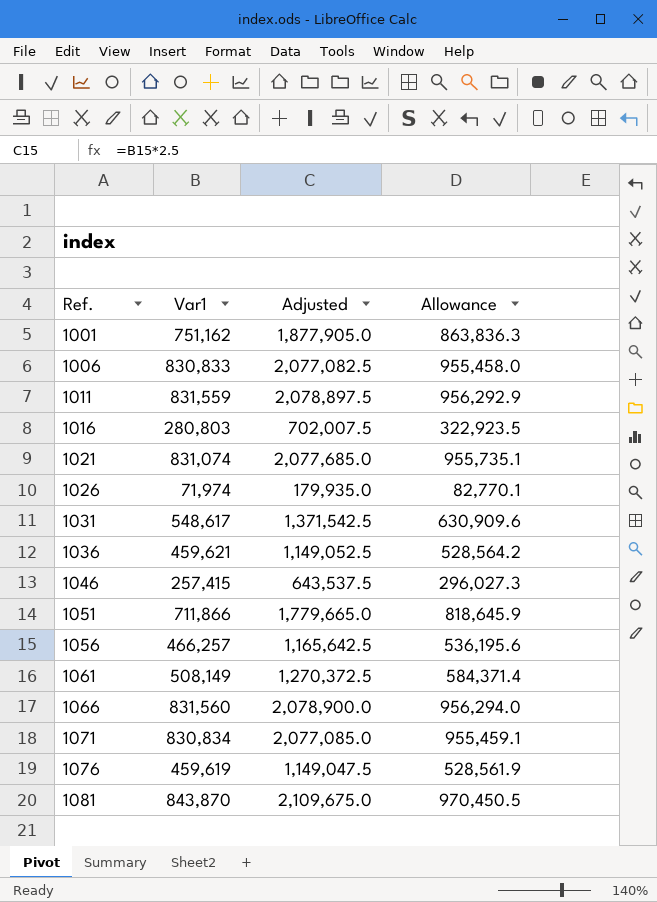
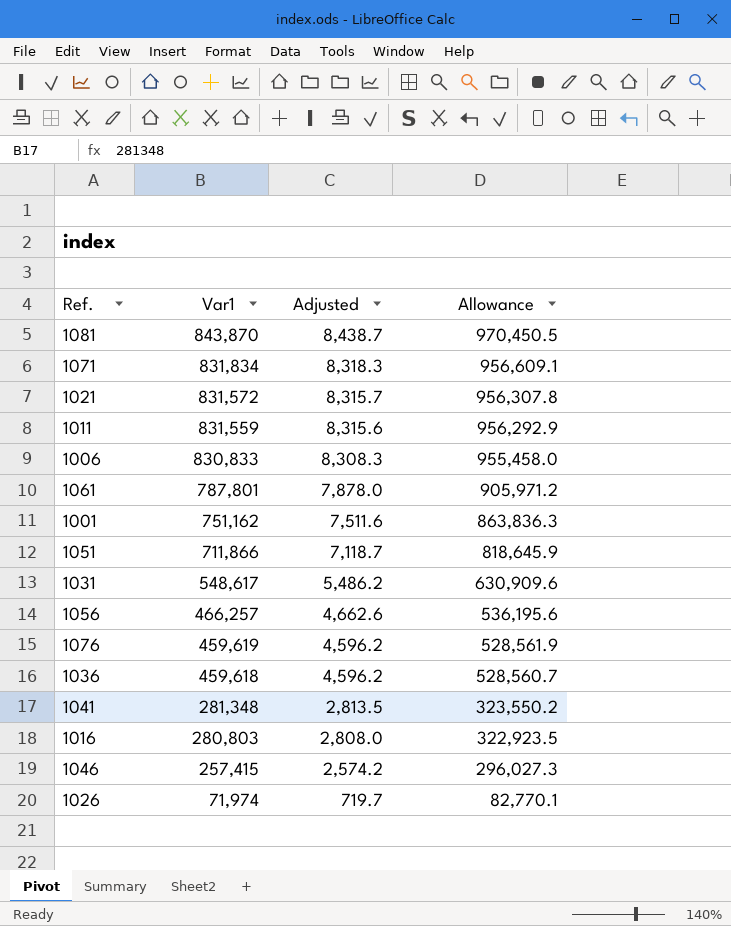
row order: Ref. ascending -> Var1 descending
column Adjusted | formula: [Var1] * 2.5 -> [Var1] * 0.01
row 1066: 831,560 | 2,078,900.0 | 956,294.0 -> none
1071 | Var1: 830,834 -> 831,834
1071 | Allowance: 955,459.1 -> 956,609.1
1021 | Var1: 831,074 -> 831,572
1021 | Allowance: 955,735.1 -> 956,307.8
1061 | Var1: 508,149 -> 787,801
1061 | Allowance: 584,371.4 -> 905,971.2
1036 | Var1: 459,621 -> 459,618
1036 | Allowance: 528,564.2 -> 528,560.7
row 1041: none -> 281,348 | 2,813.5 | 323,550.2

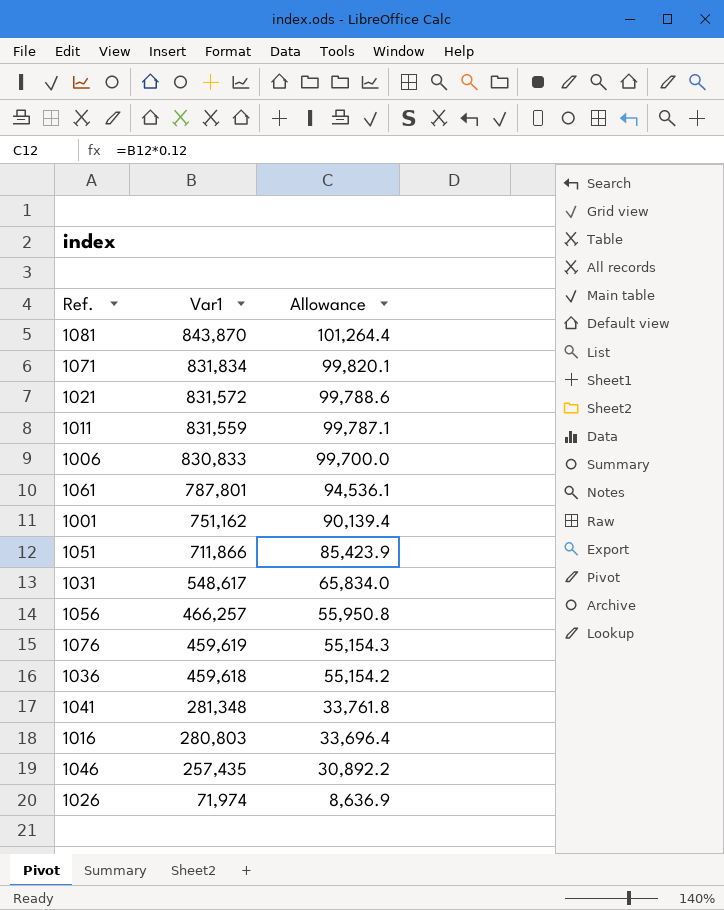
column Adjusted | formula: [Var1] * 0.01 -> none
column Allowance | formula: [Var1] * 1.15 -> [Var1] * 0.12
1046 | Var1: 257,415 -> 257,435

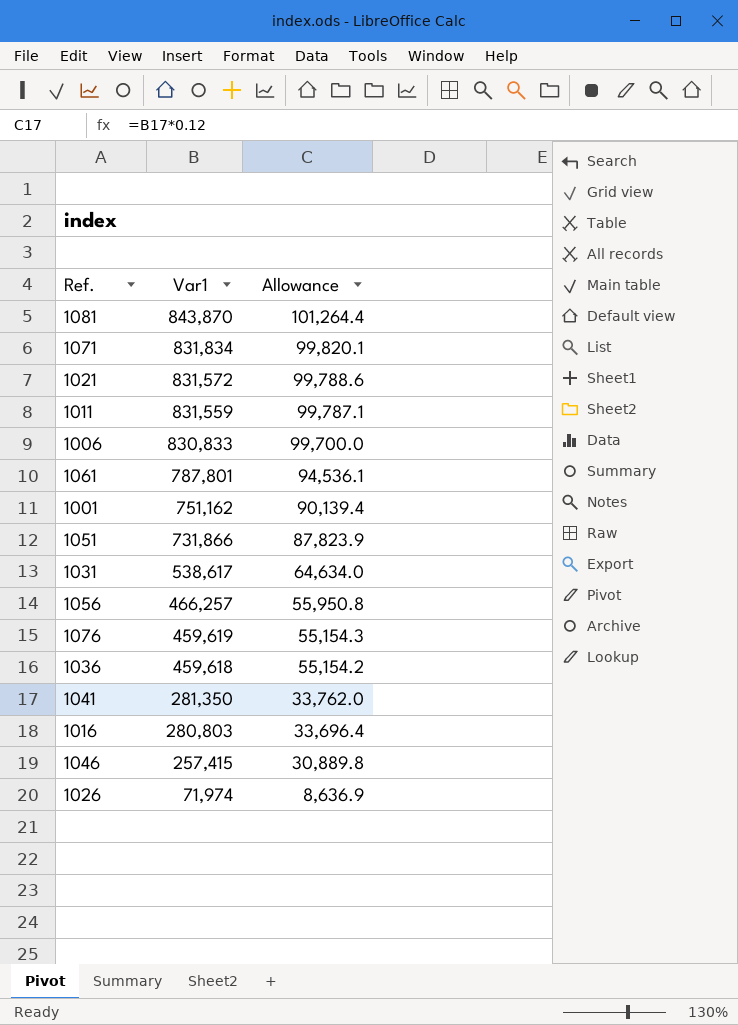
1051 | Var1: 711,866 -> 731,866
1051 | Allowance: 85,423.9 -> 87,823.9
1031 | Var1: 548,617 -> 538,617
1031 | Allowance: 65,834.0 -> 64,634.0
1041 | Var1: 281,348 -> 281,350
1041 | Allowance: 33,761.8 -> 33,762.0
1046 | Var1: 257,435 -> 257,415
1046 | Allowance: 30,892.2 -> 30,889.8

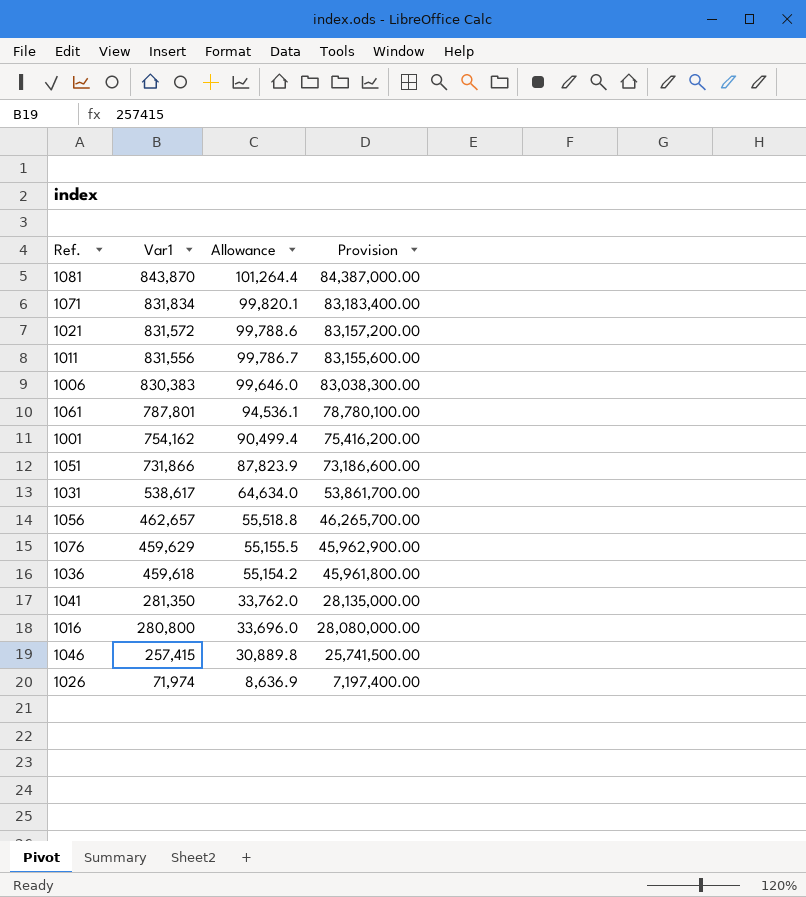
column Provision | formula: none -> [Var1] * 100
1011 | Var1: 831,559 -> 831,556
1011 | Allowance: 99,787.1 -> 99,786.7
1006 | Var1: 830,833 -> 830,383
1006 | Allowance: 99,700.0 -> 99,646.0
1001 | Var1: 751,162 -> 754,162
1001 | Allowance: 90,139.4 -> 90,499.4
1056 | Var1: 466,257 -> 462,657
1056 | Allowance: 55,950.8 -> 55,518.8
1076 | Var1: 459,619 -> 459,629
1076 | Allowance: 55,154.3 -> 55,155.5
1016 | Var1: 280,803 -> 280,800
1016 | Allowance: 33,696.4 -> 33,696.0

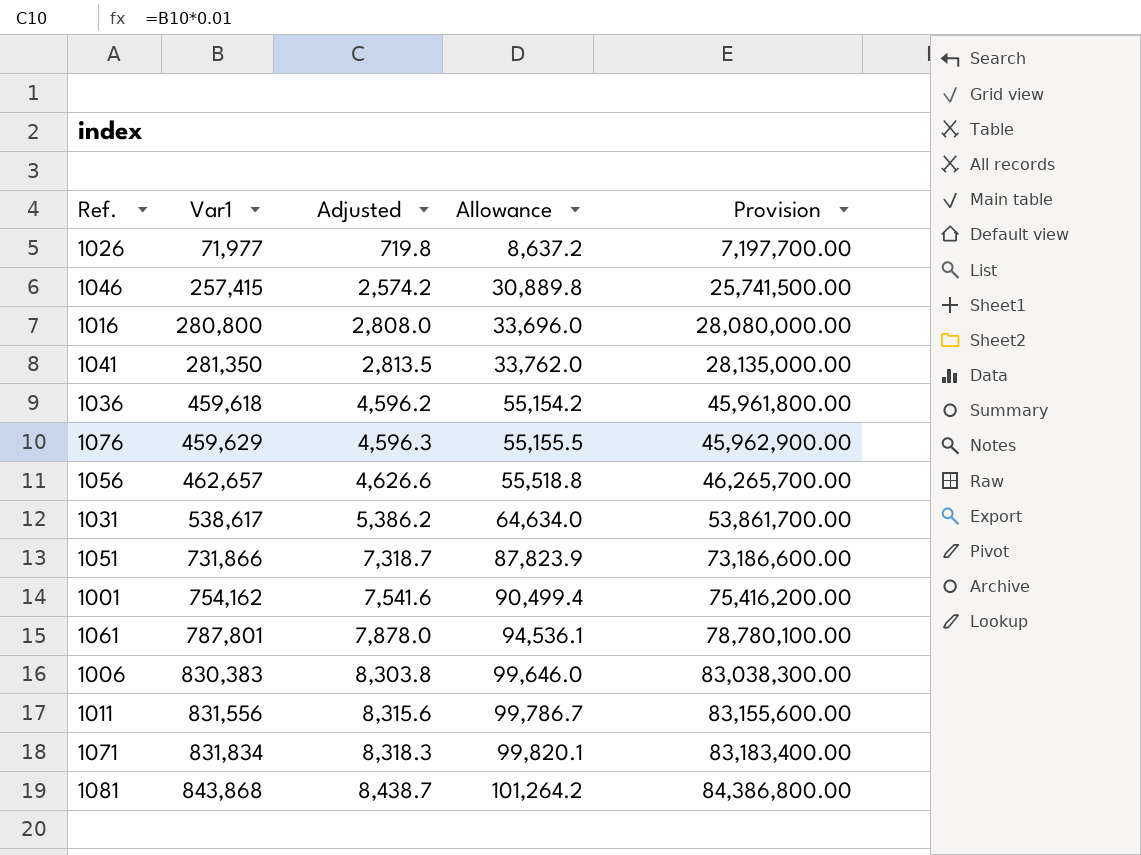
row order: Var1 descending -> Var1 ascending
column Adjusted | formula: none -> [Var1] * 0.01
row 1021: 831,572 | 99,788.6 | 83,157,200.00 -> none
1026 | Var1: 71,974 -> 71,977
1026 | Allowance: 8,636.9 -> 8,637.2
1026 | Provision: 7,197,400.00 -> 7,197,700.00
1081 | Var1: 843,870 -> 843,868
1081 | Allowance: 101,264.4 -> 101,264.2
1081 | Provision: 84,387,000.00 -> 84,386,800.00

